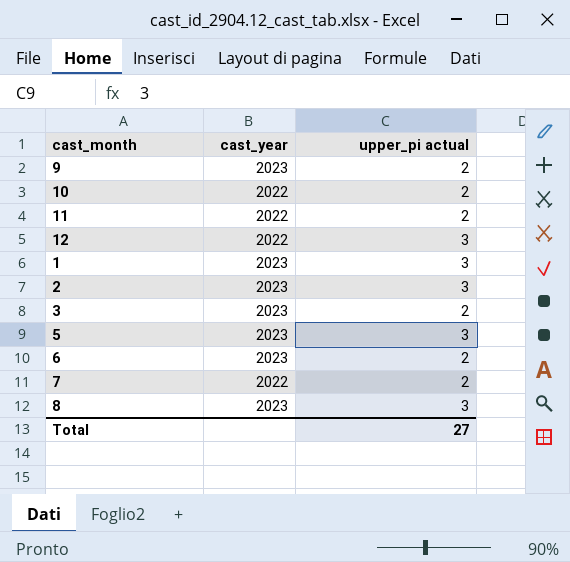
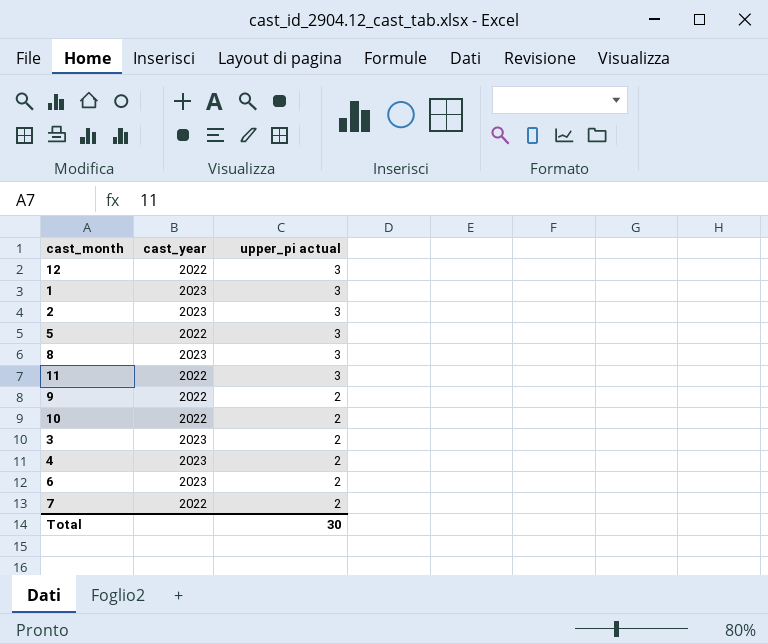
row order: none -> upper_pi actual descending
5 | cast_year: 2023 -> 2022
11 | upper_pi actual: 2 -> 3
9 | cast_year: 2023 -> 2022
row 4: none -> 2023 | 2
Total | upper_pi actual: 27 -> 30

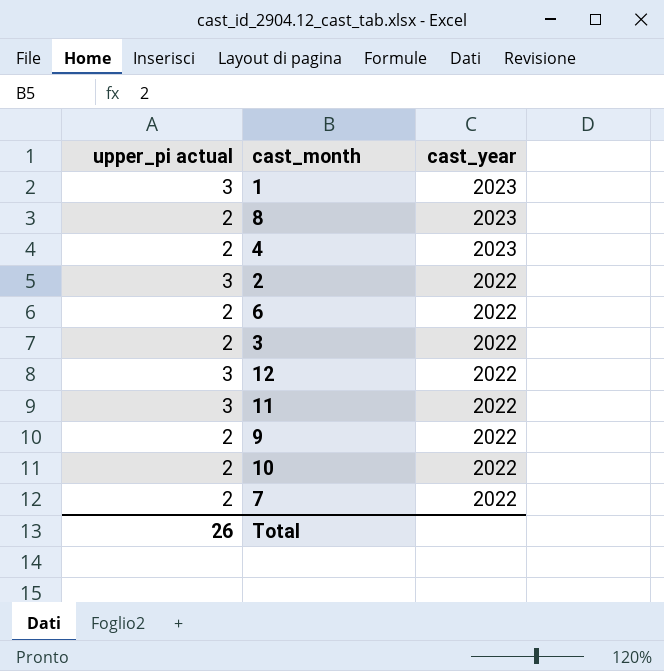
row order: upper_pi actual descending -> cast_year descending
column upper_pi actual | position: 3 -> 1
row 5: 2022 | 3 -> none
8 | upper_pi actual: 3 -> 2
2 | cast_year: 2023 -> 2022
6 | cast_year: 2023 -> 2022
3 | cast_year: 2023 -> 2022
Total | upper_pi actual: 30 -> 26

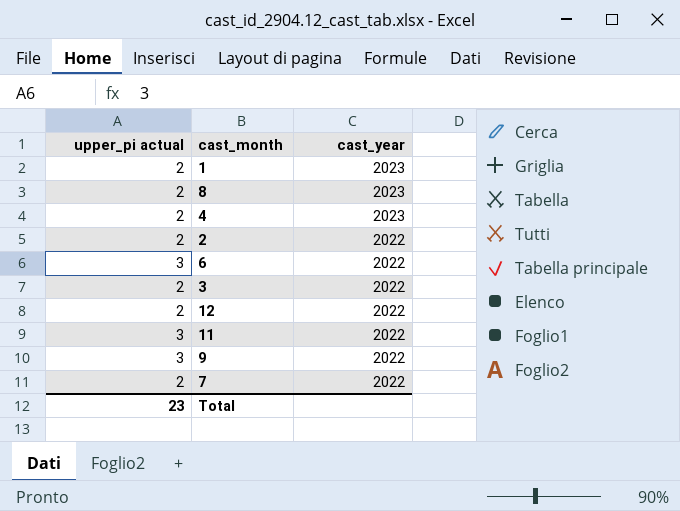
row 10: 2 | 2022 -> none
1 | upper_pi actual: 3 -> 2
2 | upper_pi actual: 3 -> 2
6 | upper_pi actual: 2 -> 3
12 | upper_pi actual: 3 -> 2
9 | upper_pi actual: 2 -> 3
Total | upper_pi actual: 26 -> 23

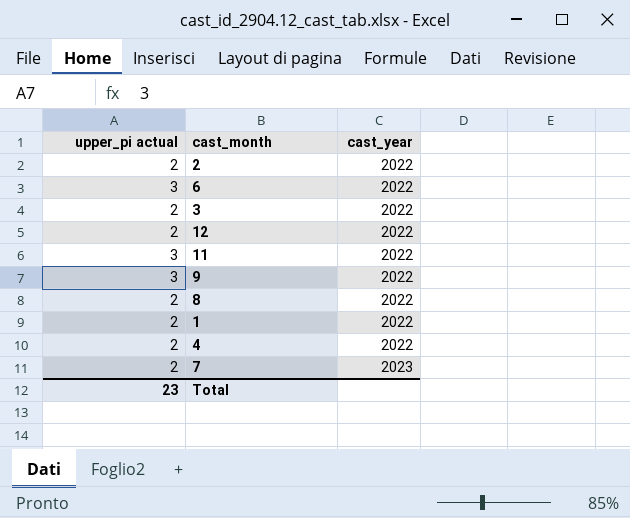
row order: cast_year descending -> cast_year ascending
8 | cast_year: 2023 -> 2022
1 | cast_year: 2023 -> 2022
4 | cast_year: 2023 -> 2022
7 | cast_year: 2022 -> 2023

